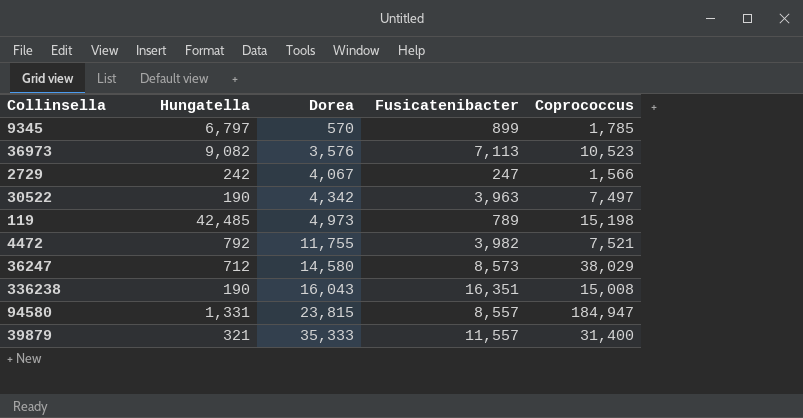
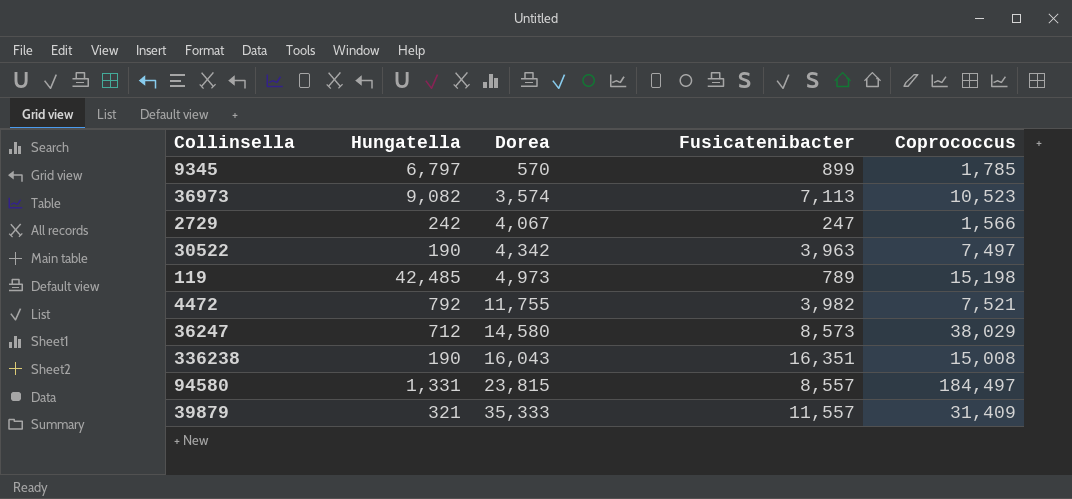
36973 | Dorea: 3,576 -> 3,574
94580 | Coprococcus: 184,947 -> 184,497
39879 | Coprococcus: 31,400 -> 31,409

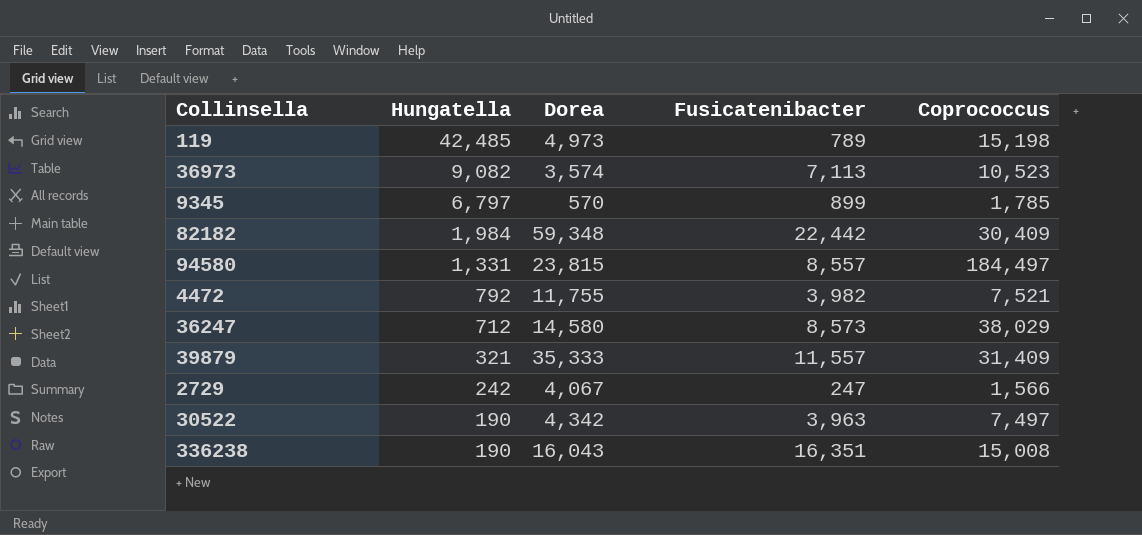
row order: Dorea ascending -> Hungatella descending
row 82182: none -> 1,984 | 59,348 | 22,442 | 30,409

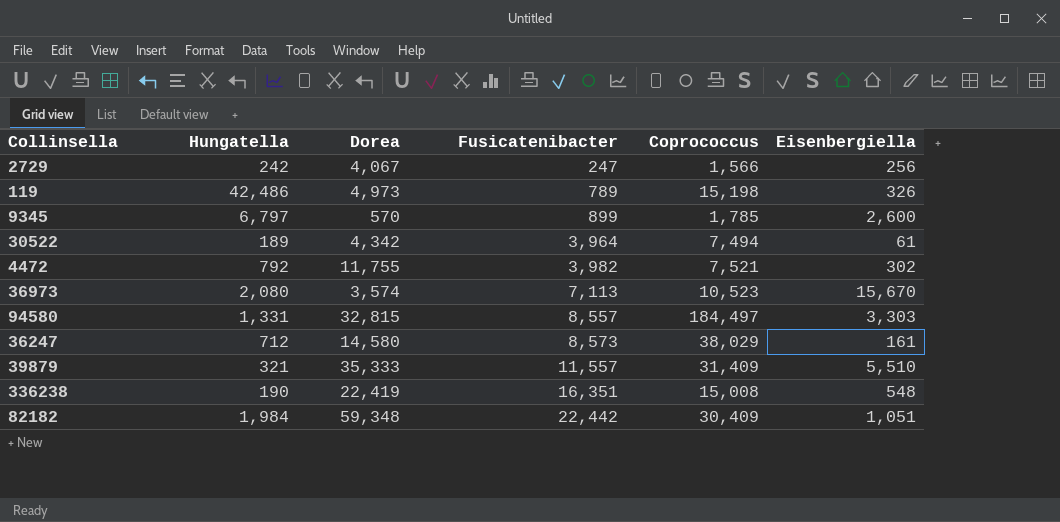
row order: Hungatella descending -> Fusicatenibacter ascending
column Eisenbergiella | position: none -> 6
119 | Hungatella: 42,485 -> 42,486
30522 | Hungatella: 190 -> 189
30522 | Fusicatenibacter: 3,963 -> 3,964
30522 | Coprococcus: 7,497 -> 7,494
36973 | Hungatella: 9,082 -> 2,080
94580 | Dorea: 23,815 -> 32,815
336238 | Dorea: 16,043 -> 22,419

